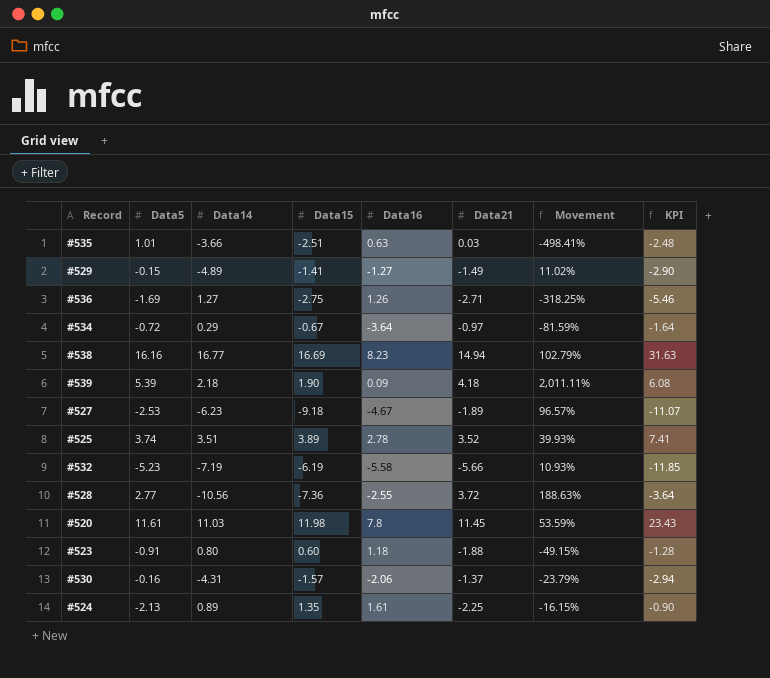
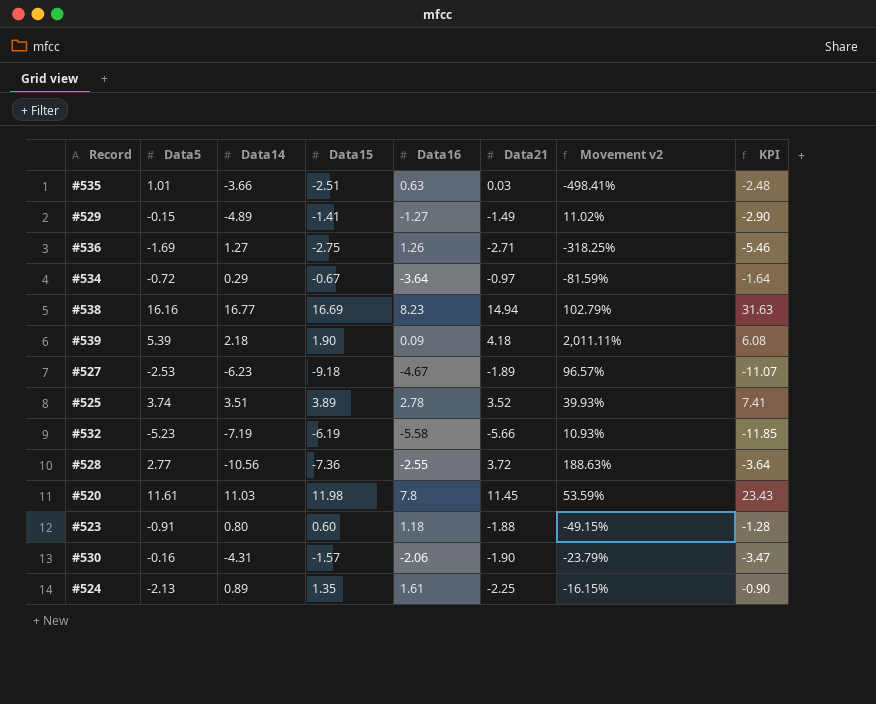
column name: Movement -> Movement v2
#530 | Data21: -1.37 -> -1.90
#530 | KPI: -2.94 -> -3.47

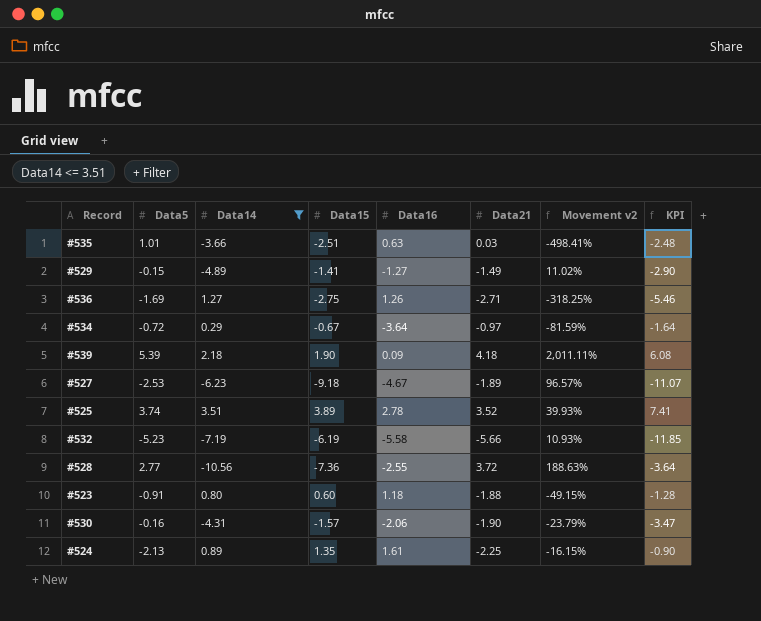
filter: none -> Data14 <= 3.51

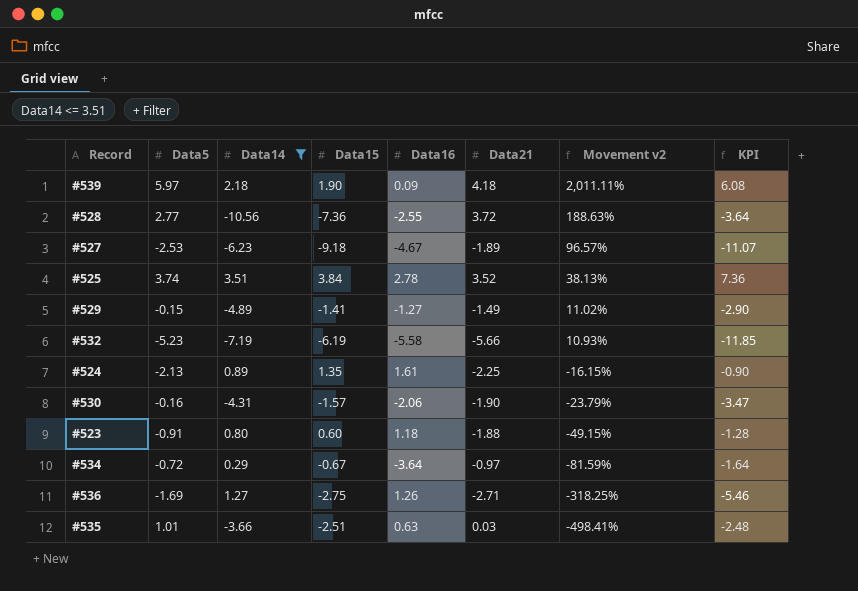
row order: none -> Movement v2 descending
#539 | Data5: 5.39 -> 5.97
#525 | Data15: 3.89 -> 3.84
#525 | Movement v2: 39.93% -> 38.13%
#525 | KPI: 7.41 -> 7.36

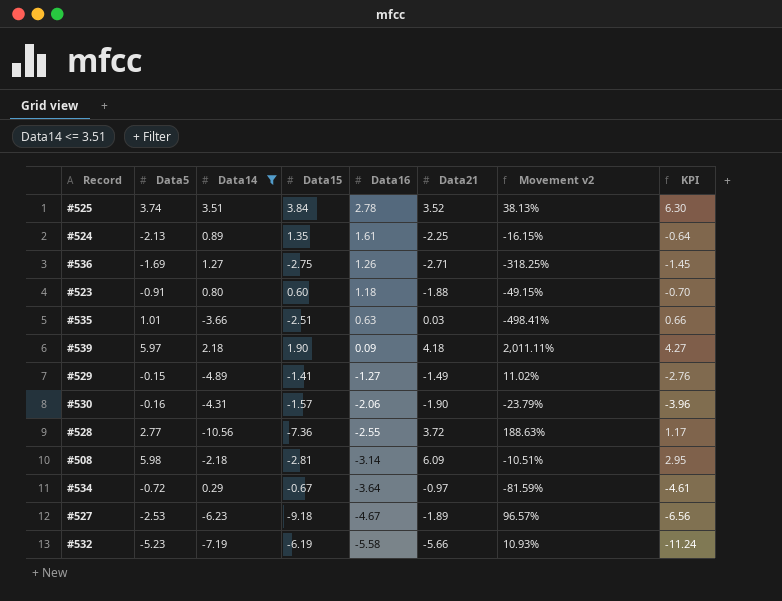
row order: Movement v2 descending -> Data16 descending
column KPI | formula: [Data15] + [Data21] -> [Data16] + [Data21]
row #508: none -> 5.98 | -2.18 | -2.81 | -3.14 | 6.09 | -10.51% | 2.95

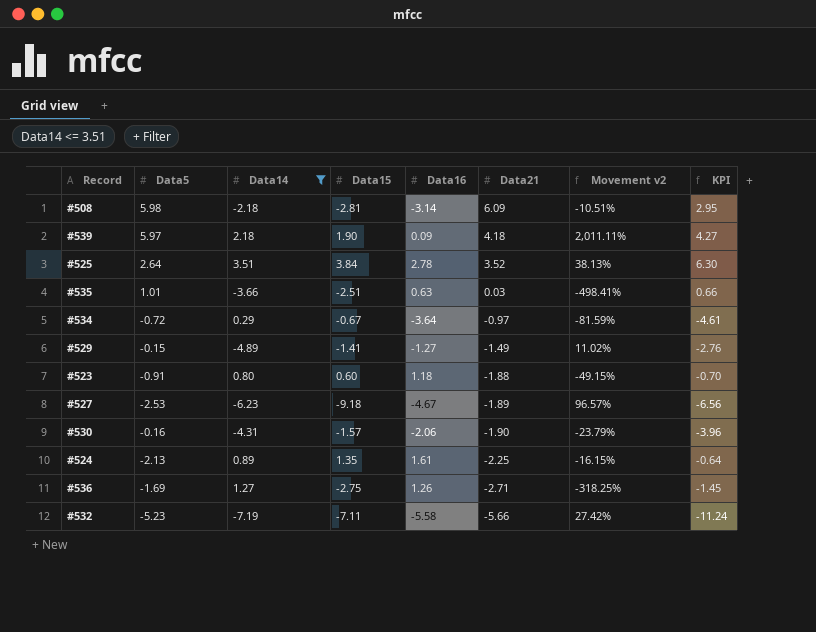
row order: Data16 descending -> Data21 descending
row #528: 2.77 | -10.56 | -7.36 | -2.55 | 3.72 | 188.63% | 1.17 -> none
#525 | Data5: 3.74 -> 2.64
#532 | Data15: -6.19 -> -7.11
#532 | Movement v2: 10.93% -> 27.42%

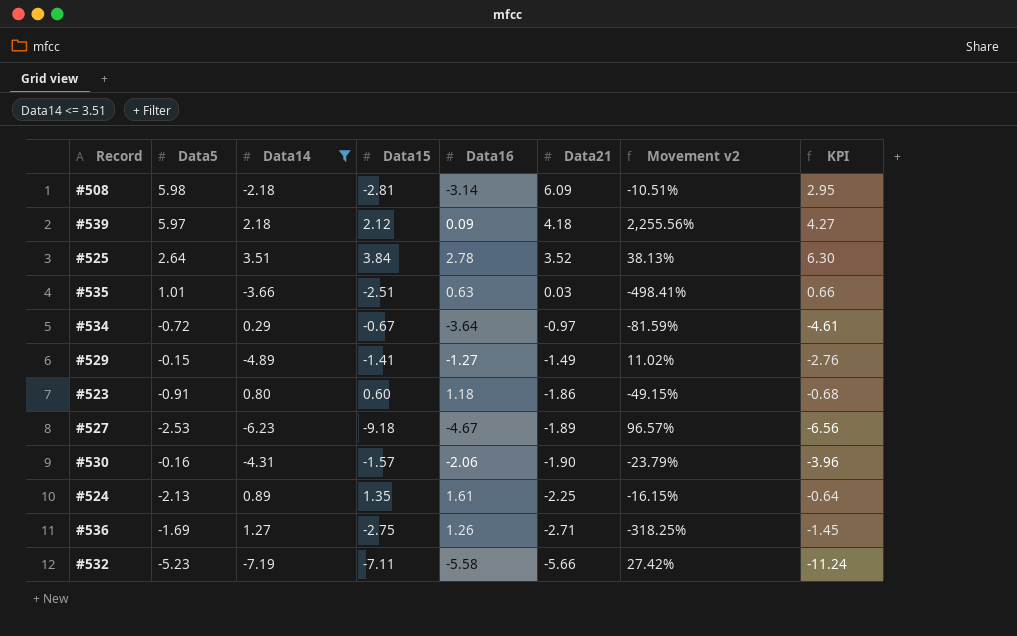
#539 | Data15: 1.90 -> 2.12
#539 | Movement v2: 2,011.11% -> 2,255.56%
#523 | Data21: -1.88 -> -1.86
#523 | KPI: -0.70 -> -0.68

